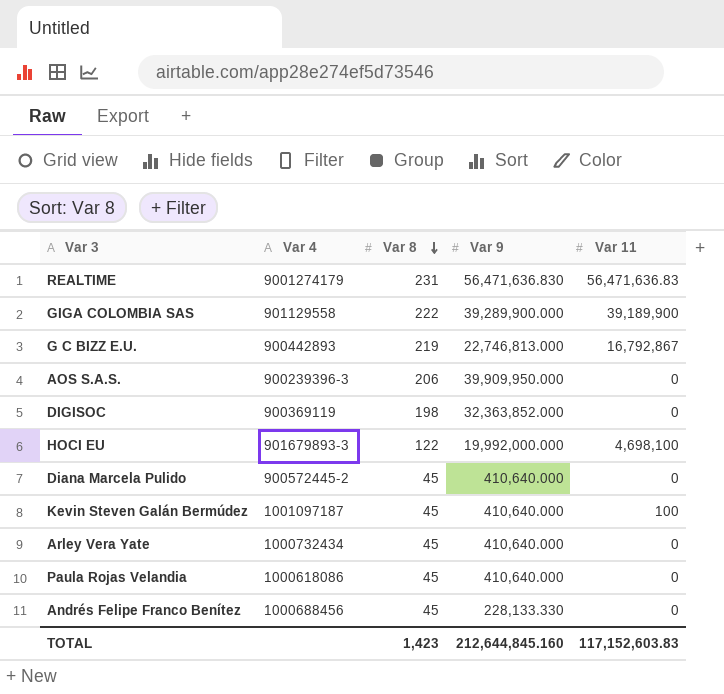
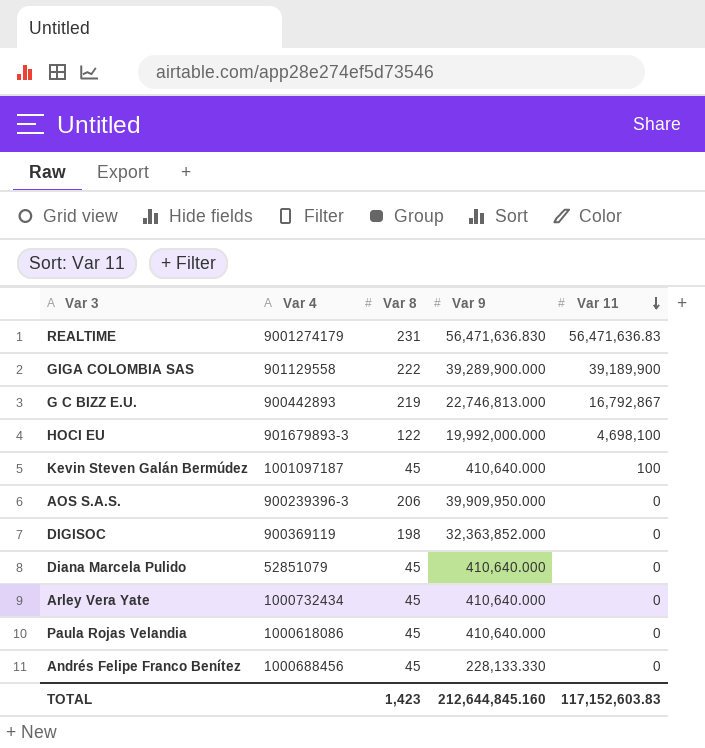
row order: Var 8 descending -> Var 11 descending
Diana Marcela Pulido | Var 4: 900572445-2 -> 52851079

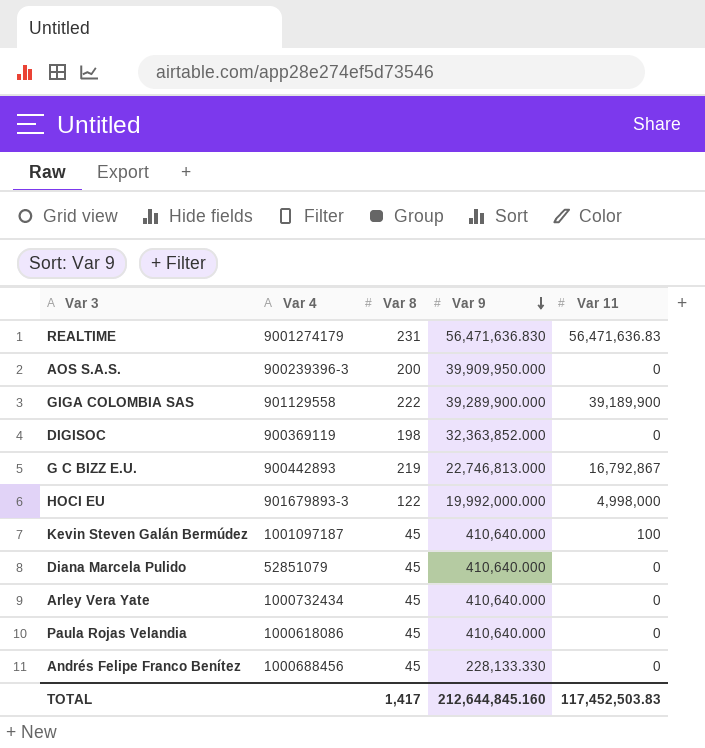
row order: Var 11 descending -> Var 9 descending
AOS S.A.S. | Var 8: 206 -> 200
HOCI EU | Var 11: 4,698,100 -> 4,998,000
TOTAL | Var 8: 1,423 -> 1,417
TOTAL | Var 11: 117,152,603.83 -> 117,452,503.83

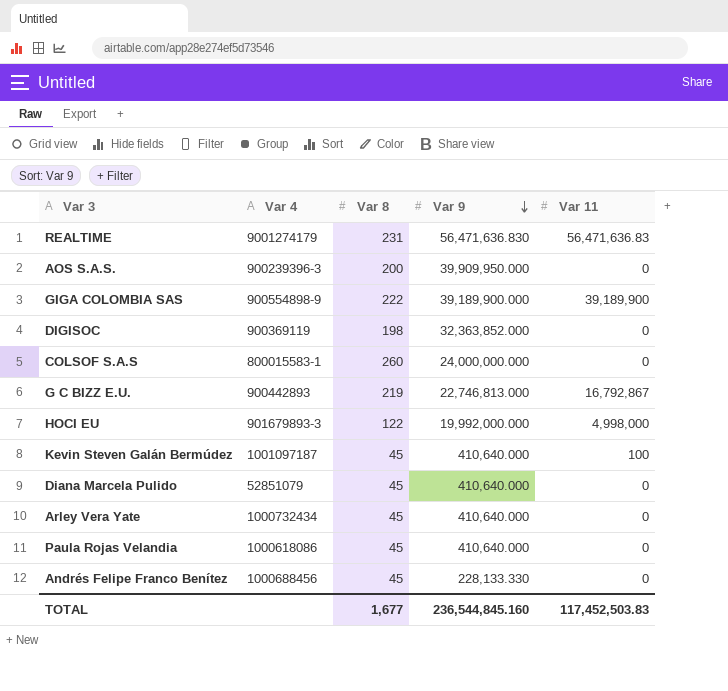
GIGA COLOMBIA SAS | Var 4: 901129558 -> 900554898-9
GIGA COLOMBIA SAS | Var 9: 39,289,900.000 -> 39,189,900.000
row COLSOF S.A.S: none -> 800015583-1 | 260 | 24,000,000.000 | 0
TOTAL | Var 8: 1,417 -> 1,677
TOTAL | Var 9: 212,644,845.160 -> 236,544,845.160

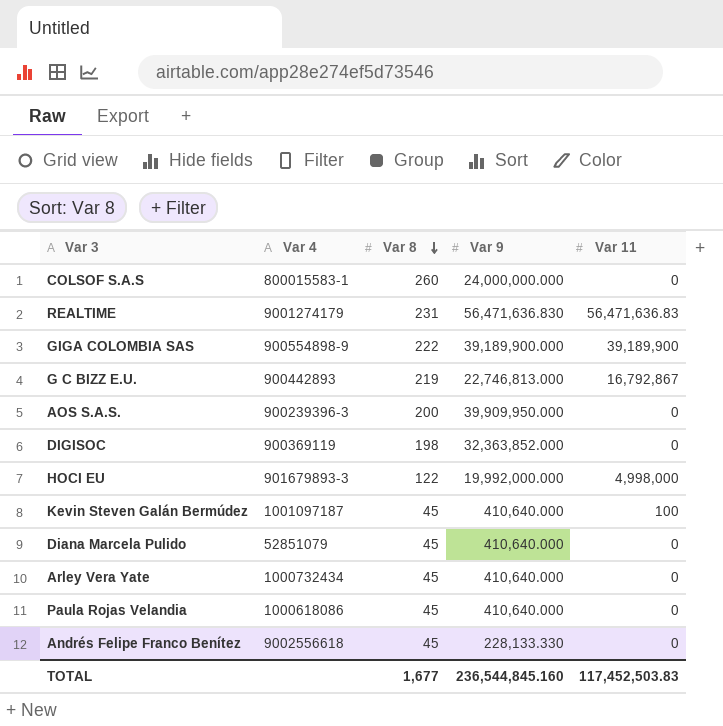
row order: Var 9 descending -> Var 8 descending
Andrés Felipe Franco Benítez | Var 4: 1000688456 -> 9002556618

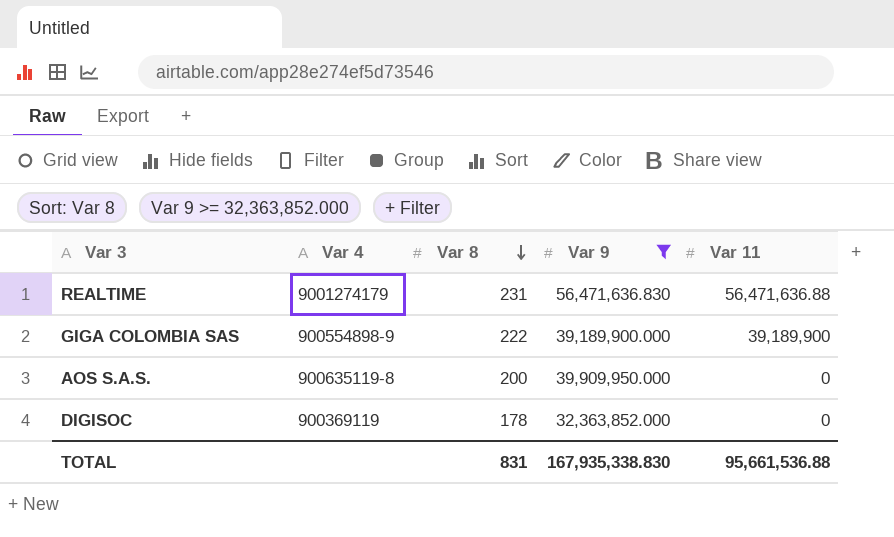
filter: none -> Var 9 >= 32,363,852.000
REALTIME | Var 11: 56,471,636.83 -> 56,471,636.88
AOS S.A.S. | Var 4: 900239396-3 -> 900635119-8
DIGISOC | Var 8: 198 -> 178
TOTAL | Var 8: 1,677 -> 831
TOTAL | Var 9: 236,544,845.160 -> 167,935,338.830
TOTAL | Var 11: 117,452,503.83 -> 95,661,536.88

